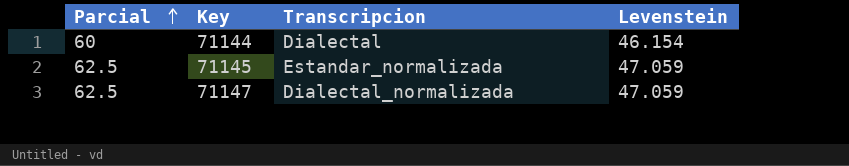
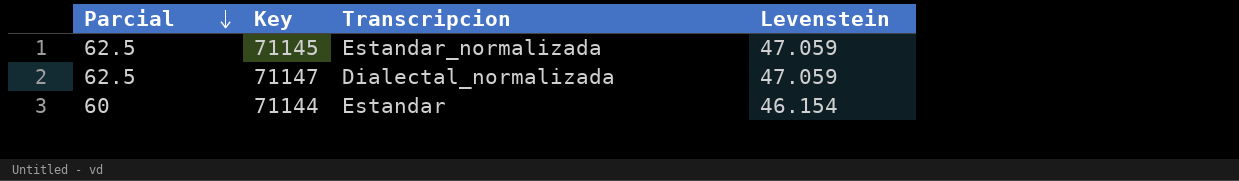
row order: Parcial ascending -> Parcial descending
71144 | Transcripcion: Dialectal -> Estandar

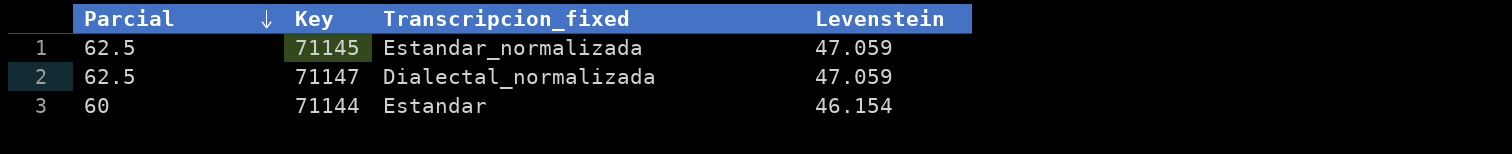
column name: Transcripcion -> Transcripcion_fixed

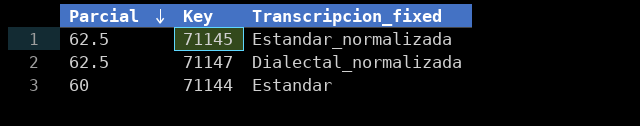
column Levenstein | position: 4 -> none

